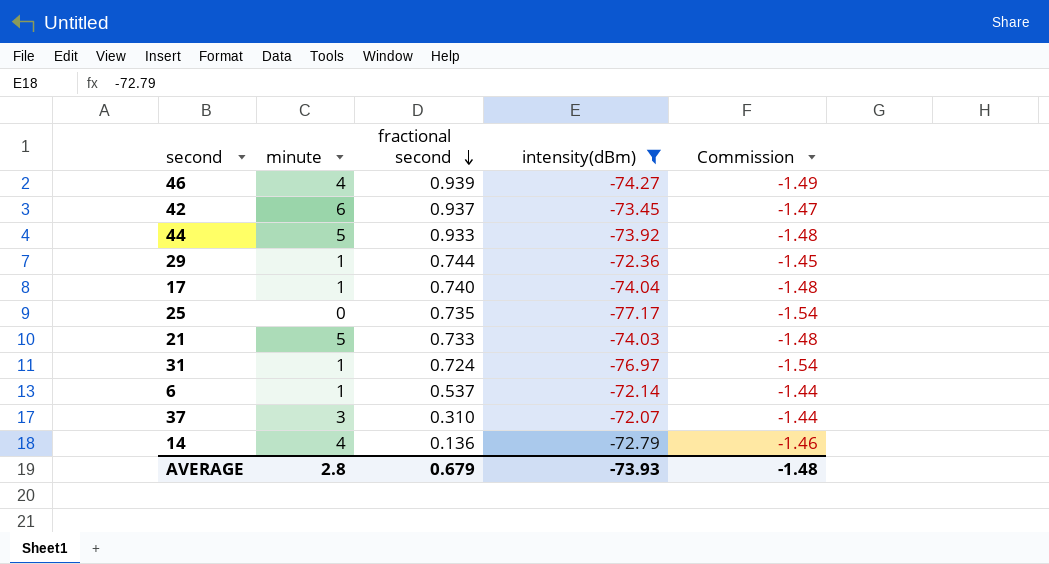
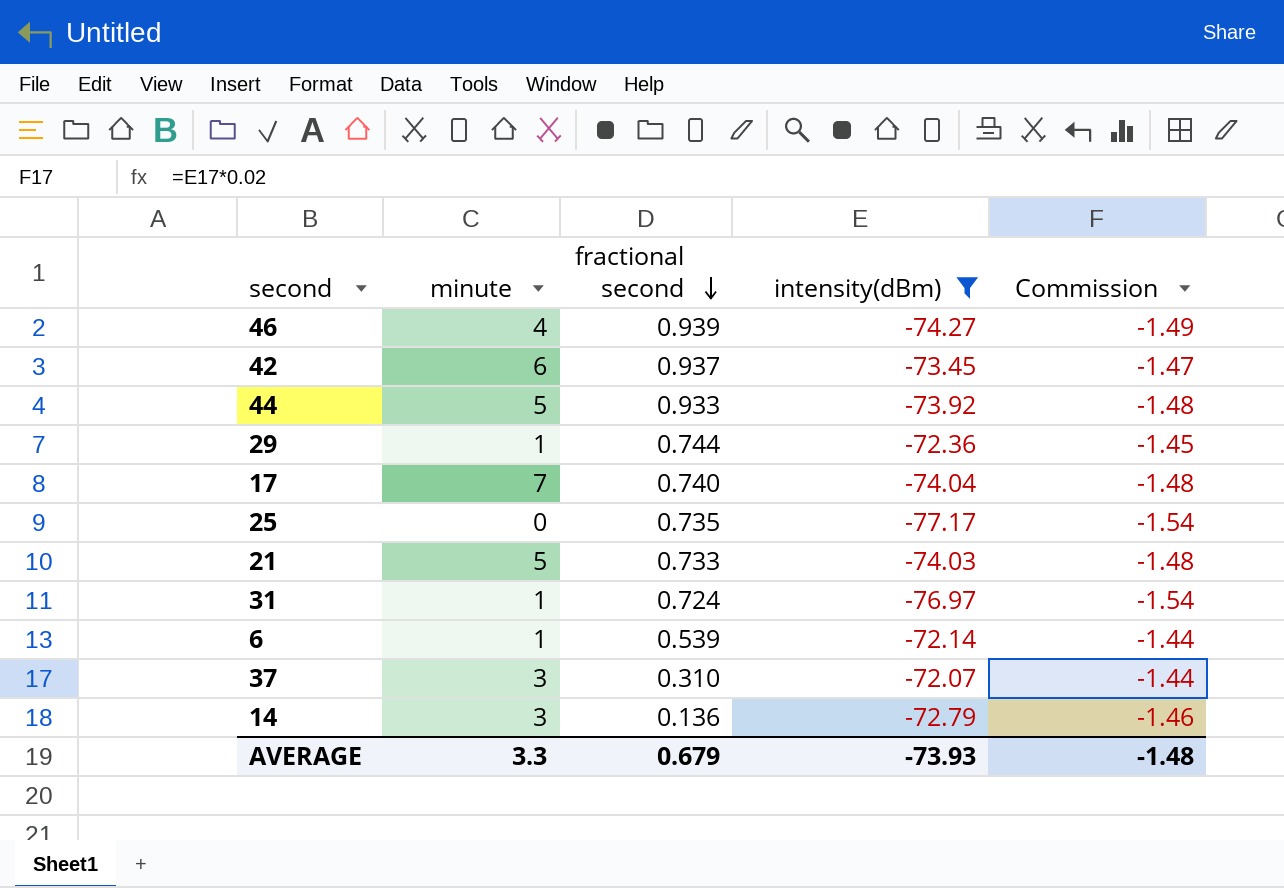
17 | minute: 1 -> 7
6 | fractional second: 0.537 -> 0.539
14 | minute: 4 -> 3
AVERAGE | minute: 2.8 -> 3.3

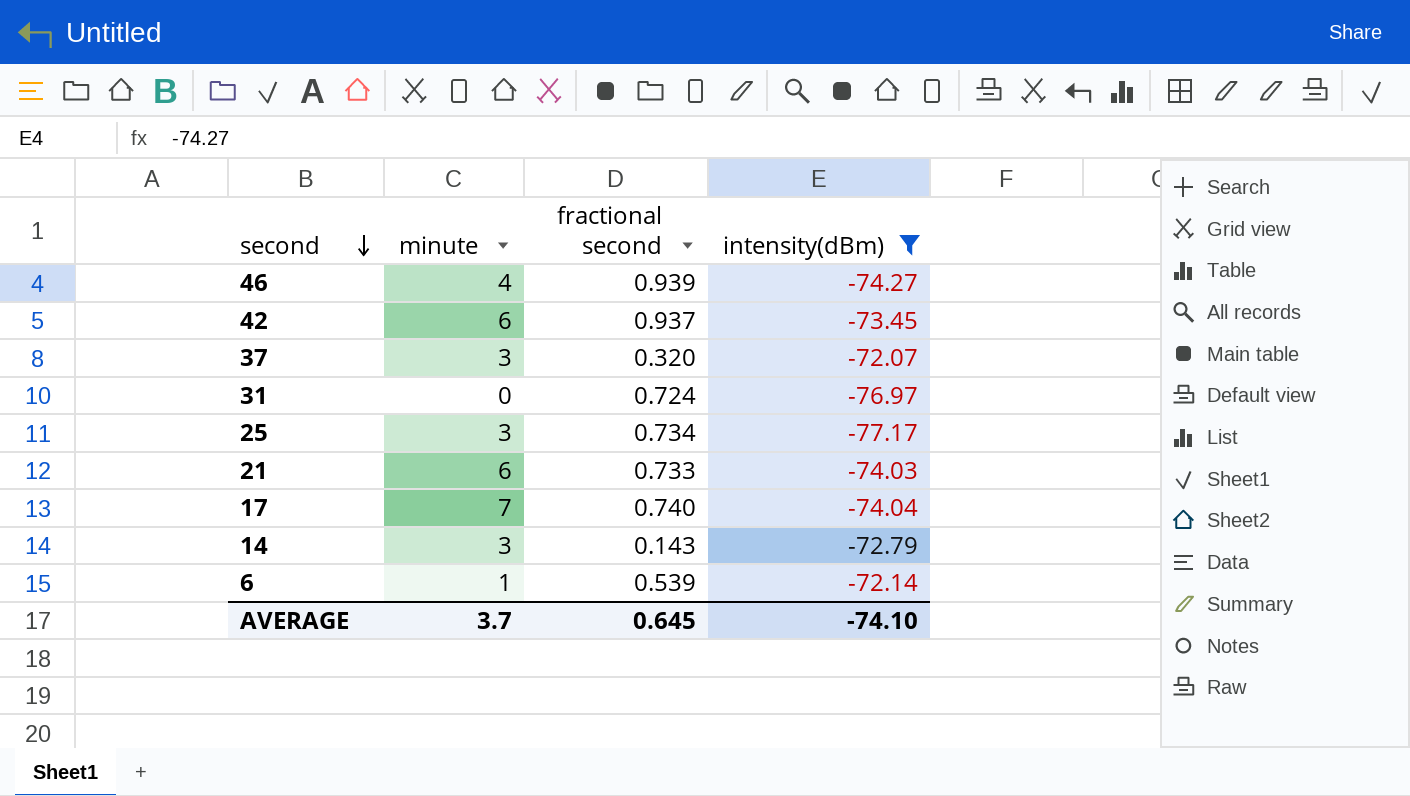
row order: fractional second descending -> second descending
column Commission | formula: [intensity(dBm)] * 0.02 -> none
row 44: 5 | 0.933 | -73.92 | -1.48 -> none
row 29: 1 | 0.744 | -72.36 | -1.45 -> none
37 | fractional second: 0.310 -> 0.320
31 | minute: 1 -> 0
25 | minute: 0 -> 3
25 | fractional second: 0.735 -> 0.734
21 | minute: 5 -> 6
14 | fractional second: 0.136 -> 0.143
AVERAGE | minute: 3.3 -> 3.7
AVERAGE | fractional second: 0.679 -> 0.645
AVERAGE | intensity(dBm): -73.93 -> -74.10

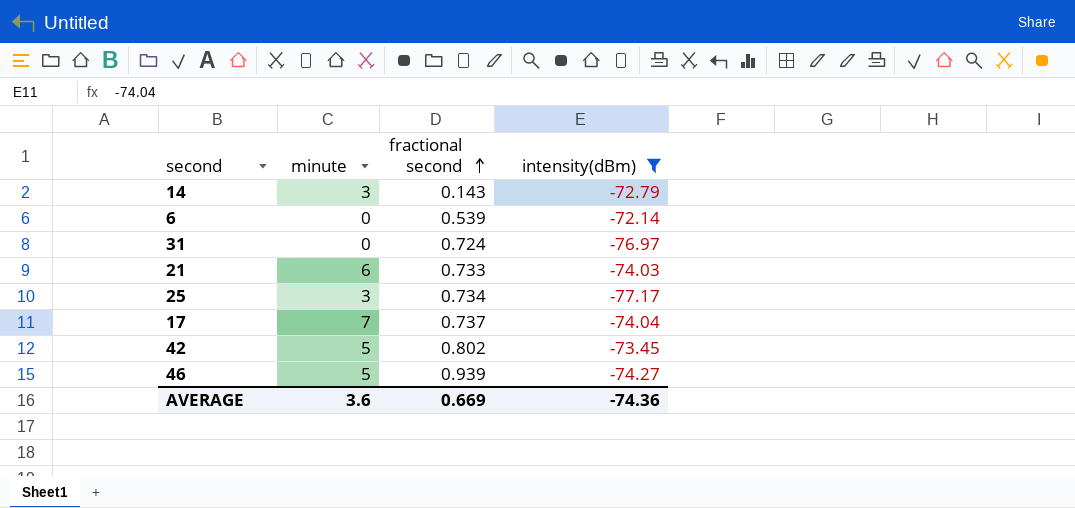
row order: second descending -> fractional second ascending
row 37: 3 | 0.320 | -72.07 -> none
6 | minute: 1 -> 0
17 | fractional second: 0.740 -> 0.737
42 | minute: 6 -> 5
42 | fractional second: 0.937 -> 0.802
46 | minute: 4 -> 5
AVERAGE | minute: 3.7 -> 3.6
AVERAGE | fractional second: 0.645 -> 0.669
AVERAGE | intensity(dBm): -74.10 -> -74.36

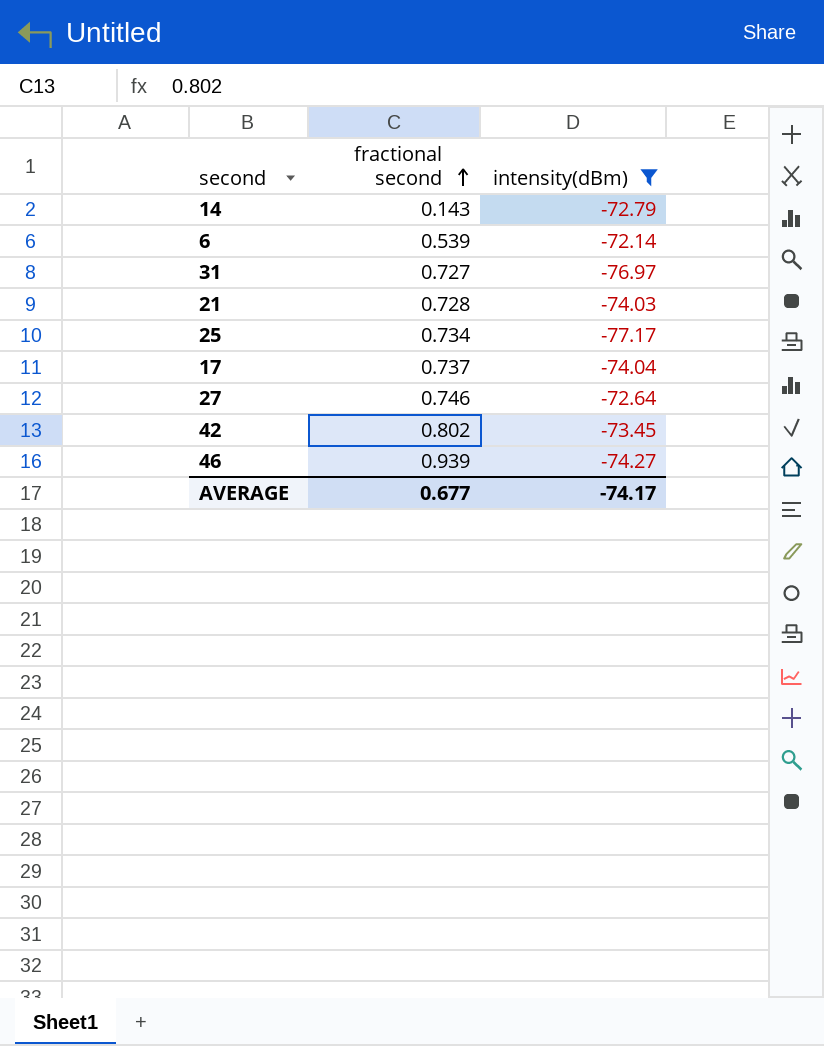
column minute | position: 2 -> none
31 | fractional second: 0.724 -> 0.727
21 | fractional second: 0.733 -> 0.728
row 27: none -> 0.746 | -72.64
AVERAGE | fractional second: 0.669 -> 0.677
AVERAGE | intensity(dBm): -74.36 -> -74.17

